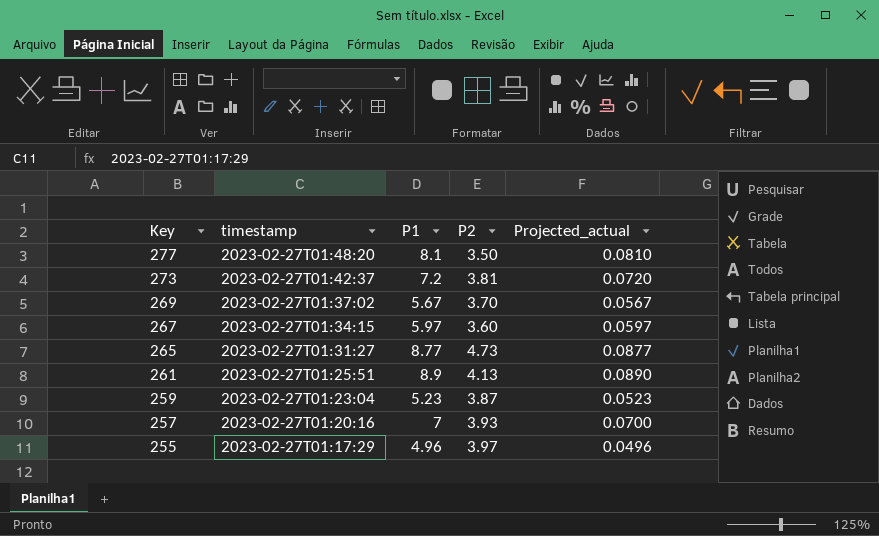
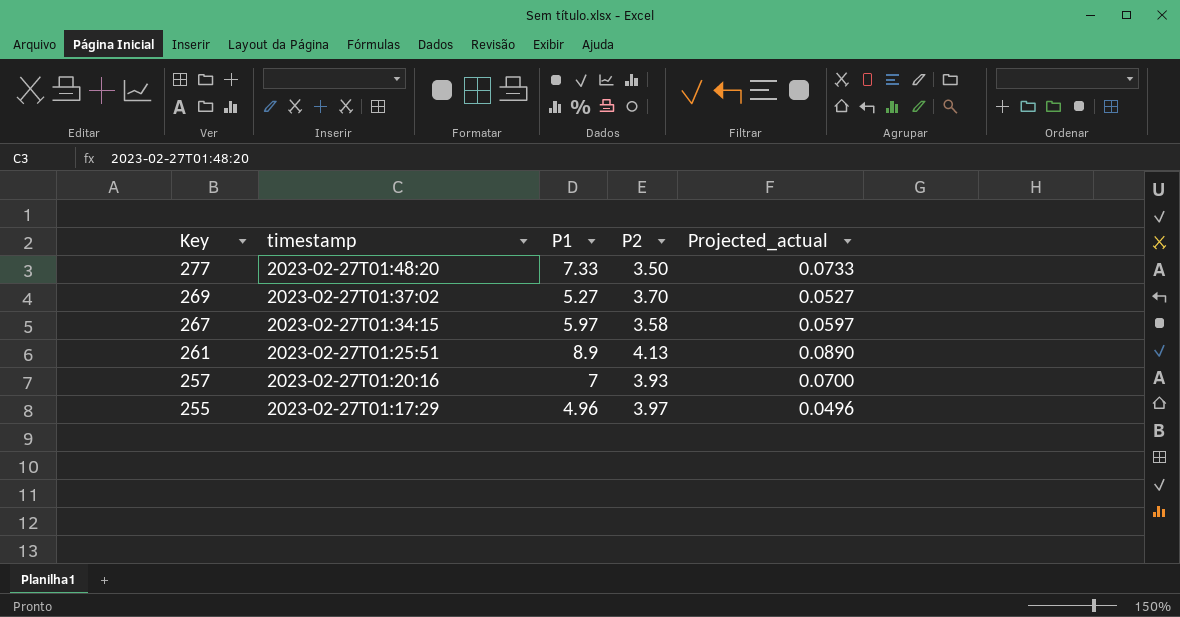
row 273: 2023-02-27T01:42:37 | 7.2 | 3.81 | 0.0720 -> none
row 265: 2023-02-27T01:31:27 | 8.77 | 4.73 | 0.0877 -> none
row 259: 2023-02-27T01:23:04 | 5.23 | 3.87 | 0.0523 -> none
277 | P1: 8.1 -> 7.33
277 | Projected_actual: 0.0810 -> 0.0733
269 | P1: 5.67 -> 5.27
269 | Projected_actual: 0.0567 -> 0.0527
267 | P2: 3.60 -> 3.58

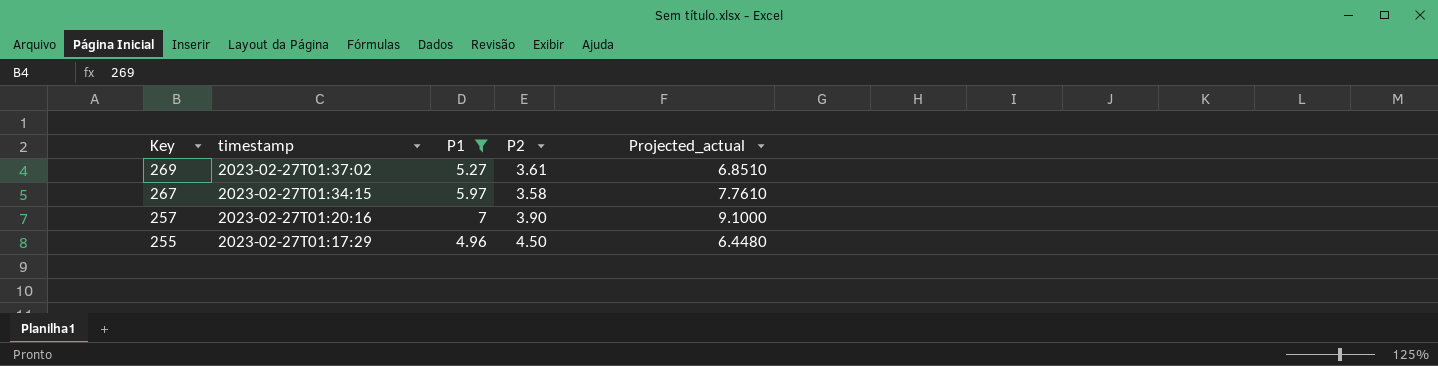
filter: none -> P1 <= 7
column Projected_actual | formula: [P1] * 0.01 -> [P1] * 1.3
269 | P2: 3.70 -> 3.61
257 | P2: 3.93 -> 3.90
255 | P2: 3.97 -> 4.50

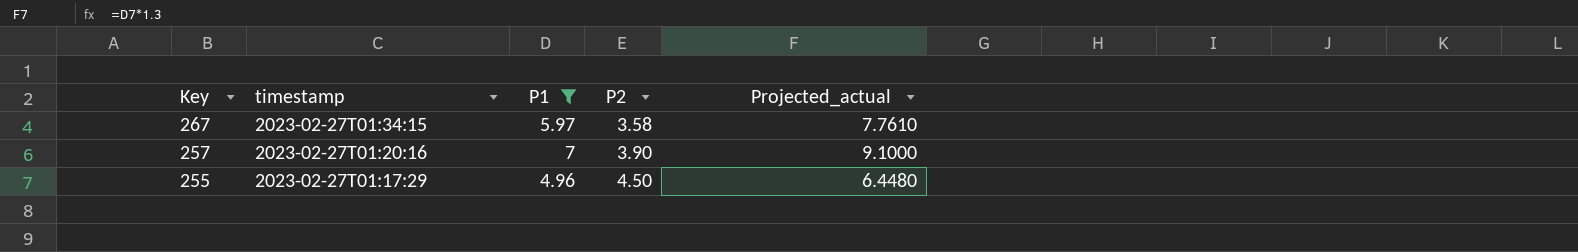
row 269: 2023-02-27T01:37:02 | 5.27 | 3.61 | 6.8510 -> none

